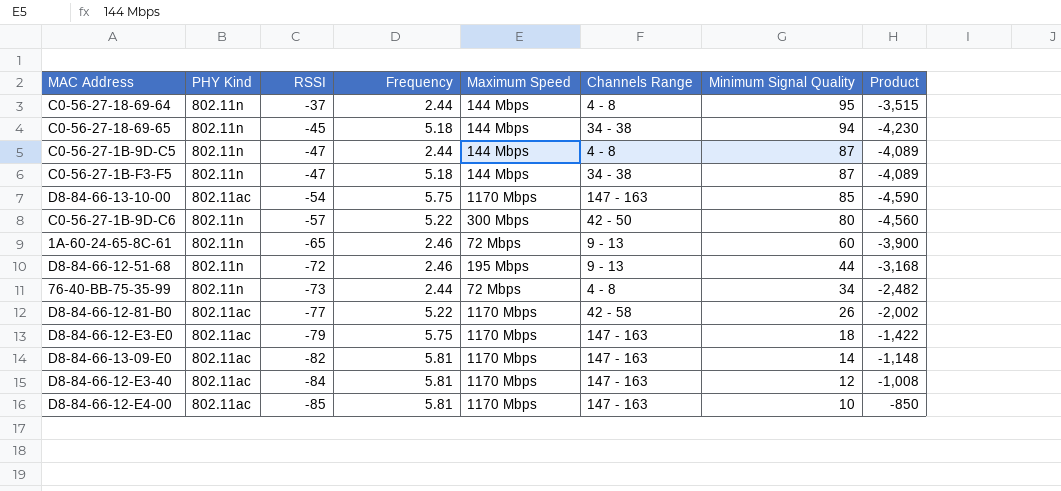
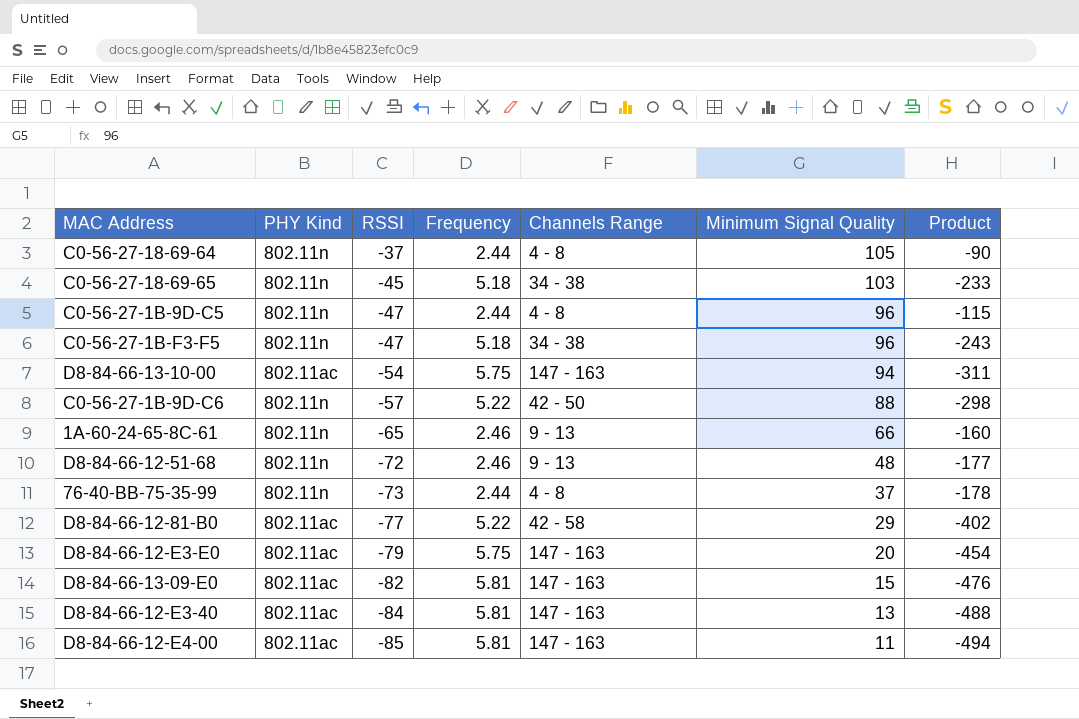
column Maximum Speed | position: 5 -> none
column Product | formula: [RSSI] * [Minimum Signal Quality] -> [RSSI] * [Frequency]
C0-56-27-18-69-64 | Minimum Signal Quality: 95 -> 105
C0-56-27-18-69-65 | Minimum Signal Quality: 94 -> 103
C0-56-27-1B-9D-C5 | Minimum Signal Quality: 87 -> 96
C0-56-27-1B-F3-F5 | Minimum Signal Quality: 87 -> 96
D8-84-66-13-10-00 | Minimum Signal Quality: 85 -> 94
C0-56-27-1B-9D-C6 | Minimum Signal Quality: 80 -> 88
1A-60-24-65-8C-61 | Minimum Signal Quality: 60 -> 66
D8-84-66-12-51-68 | Minimum Signal Quality: 44 -> 48
76-40-BB-75-35-99 | Minimum Signal Quality: 34 -> 37
D8-84-66-12-81-B0 | Minimum Signal Quality: 26 -> 29
D8-84-66-12-E3-E0 | Minimum Signal Quality: 18 -> 20
D8-84-66-13-09-E0 | Minimum Signal Quality: 14 -> 15
D8-84-66-12-E3-40 | Minimum Signal Quality: 12 -> 13
D8-84-66-12-E4-00 | Minimum Signal Quality: 10 -> 11

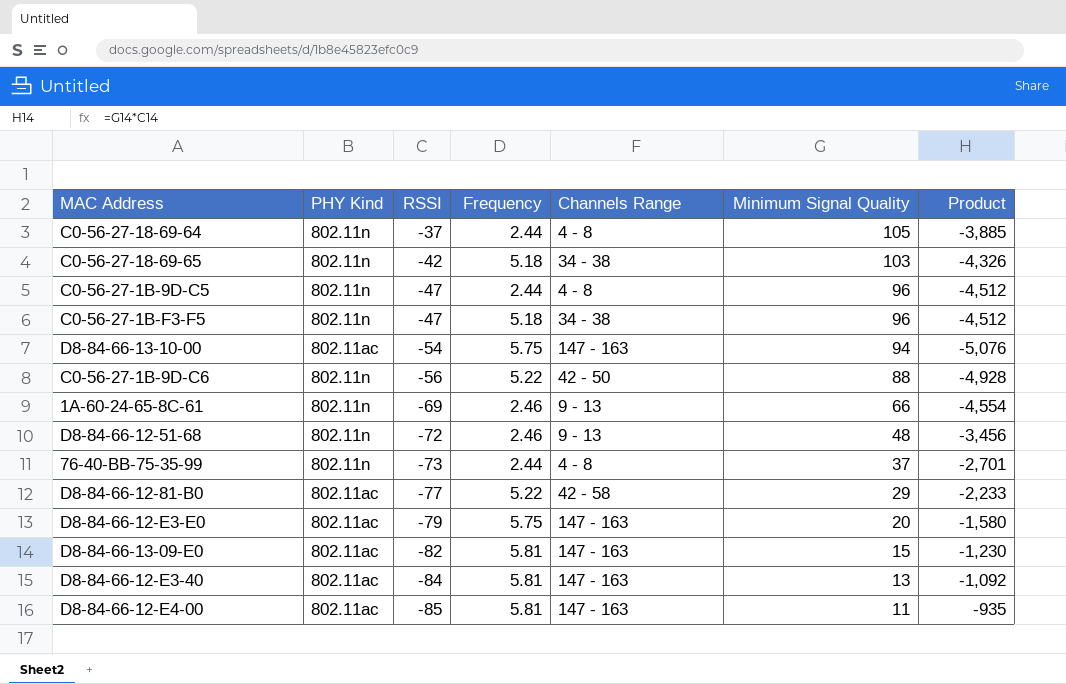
column Product | formula: [RSSI] * [Frequency] -> [RSSI] * [Minimum Signal Quality]
C0-56-27-18-69-65 | RSSI: -45 -> -42
C0-56-27-1B-9D-C6 | RSSI: -57 -> -56
1A-60-24-65-8C-61 | RSSI: -65 -> -69

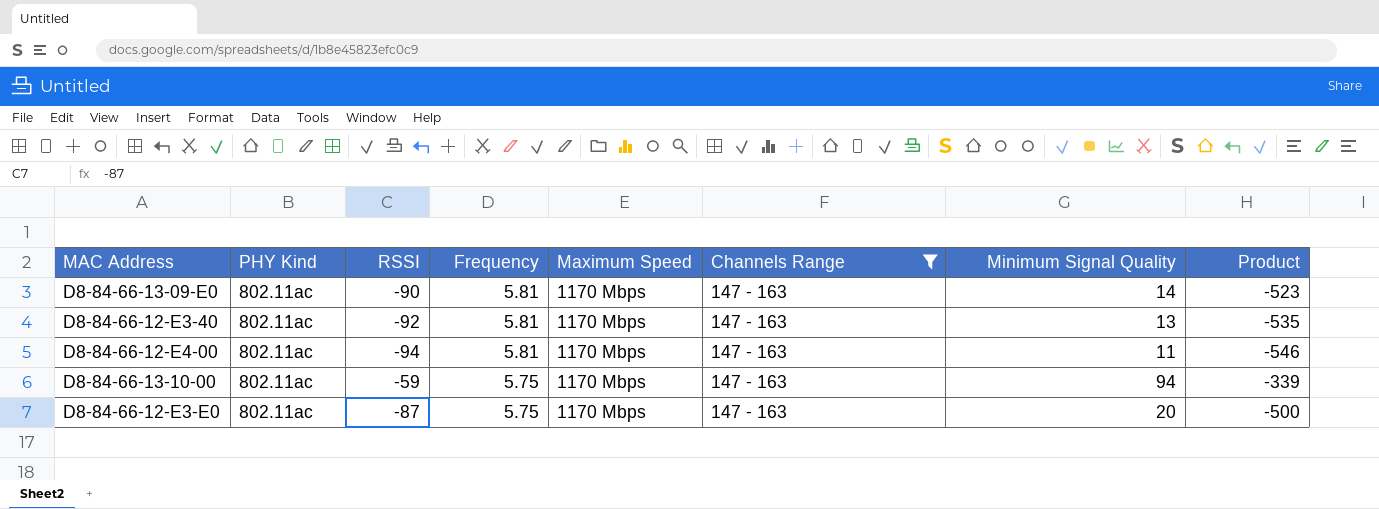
filter: none -> Channels Range = 147 - 163
row order: RSSI descending -> Frequency descending
column Maximum Speed | position: none -> 5
column Product | formula: [RSSI] * [Minimum Signal Quality] -> [RSSI] * [Frequency]
D8-84-66-13-09-E0 | RSSI: -82 -> -90
D8-84-66-13-09-E0 | Minimum Signal Quality: 15 -> 14
D8-84-66-12-E3-40 | RSSI: -84 -> -92
D8-84-66-12-E4-00 | RSSI: -85 -> -94
D8-84-66-13-10-00 | RSSI: -54 -> -59
D8-84-66-12-E3-E0 | RSSI: -79 -> -87

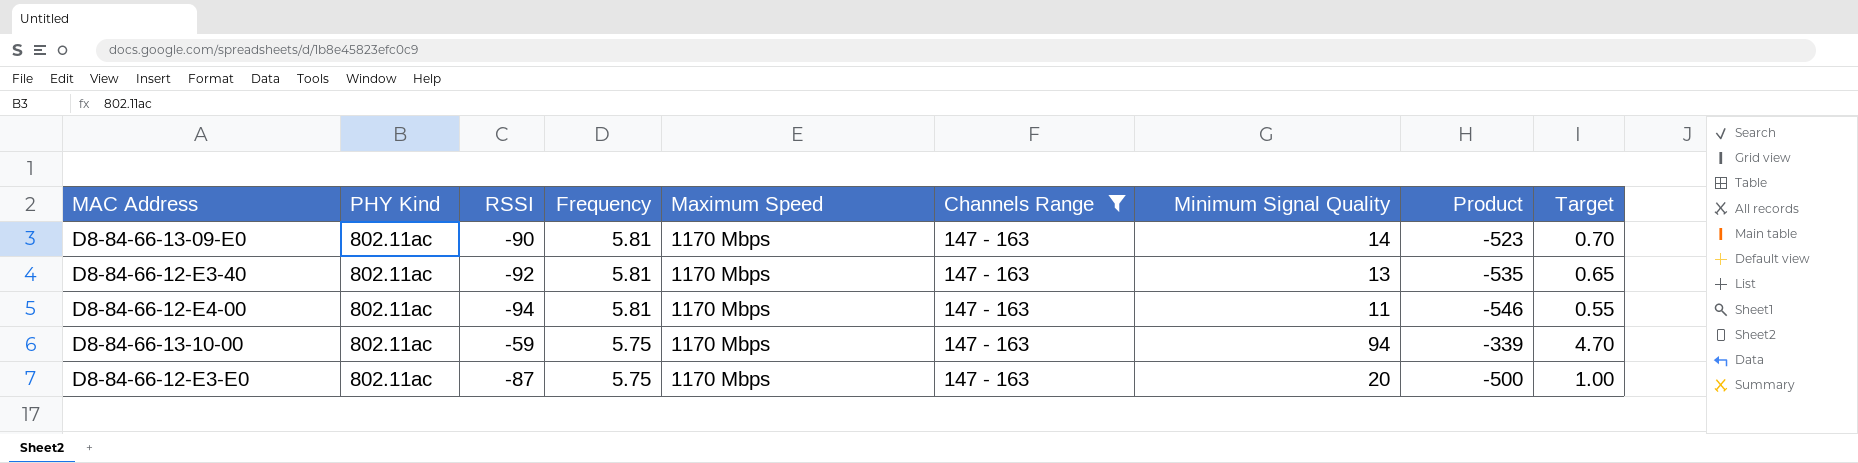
column Target | formula: none -> [Minimum Signal Quality] * 0.05

